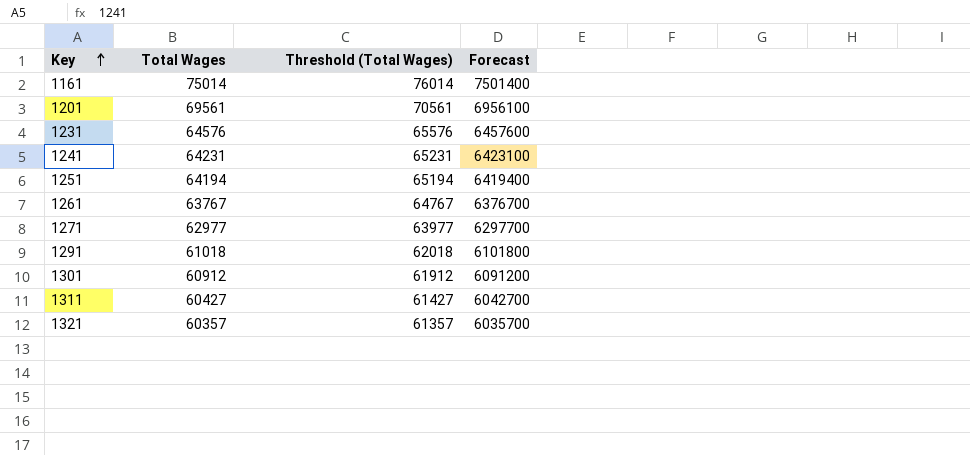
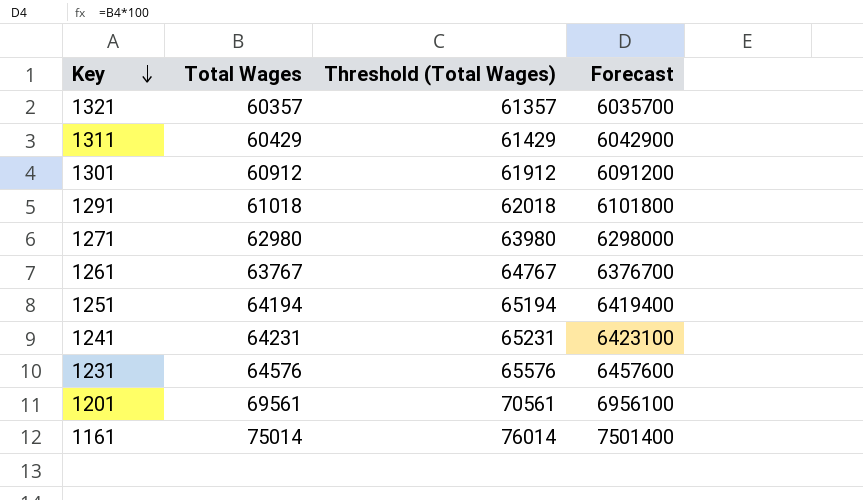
row order: Key ascending -> Key descending
1311 | Total Wages: 60427 -> 60429
1311 | Threshold (Total Wages): 61427 -> 61429
1311 | Forecast: 6042700 -> 6042900
1271 | Total Wages: 62977 -> 62980
1271 | Threshold (Total Wages): 63977 -> 63980
1271 | Forecast: 6297700 -> 6298000

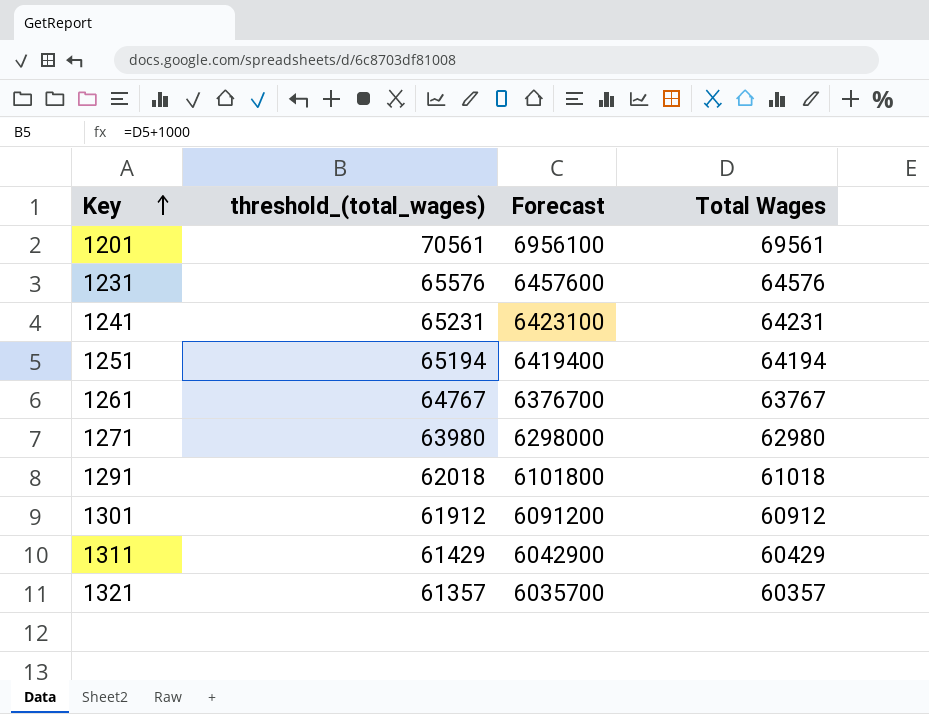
row order: Key descending -> Key ascending
column name: Threshold (Total Wages) -> threshold_(total_wages)
column Total Wages | position: 2 -> 4
row 1161: 75014 | 76014 | 7501400 -> none

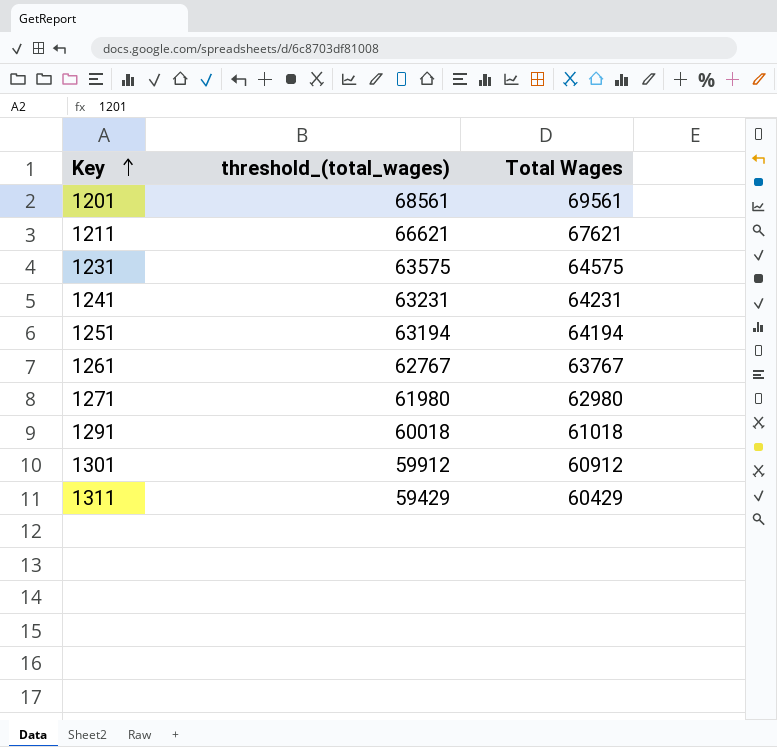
column Forecast | formula: [Total Wages] * 100 -> none
column threshold_(total_wages) | formula: [Total Wages] + 1000 -> [Total Wages] - 1000
row 1321: 61357 | 6035700 | 60357 -> none
row 1211: none -> 66621 | 67621
1231 | Total Wages: 64576 -> 64575

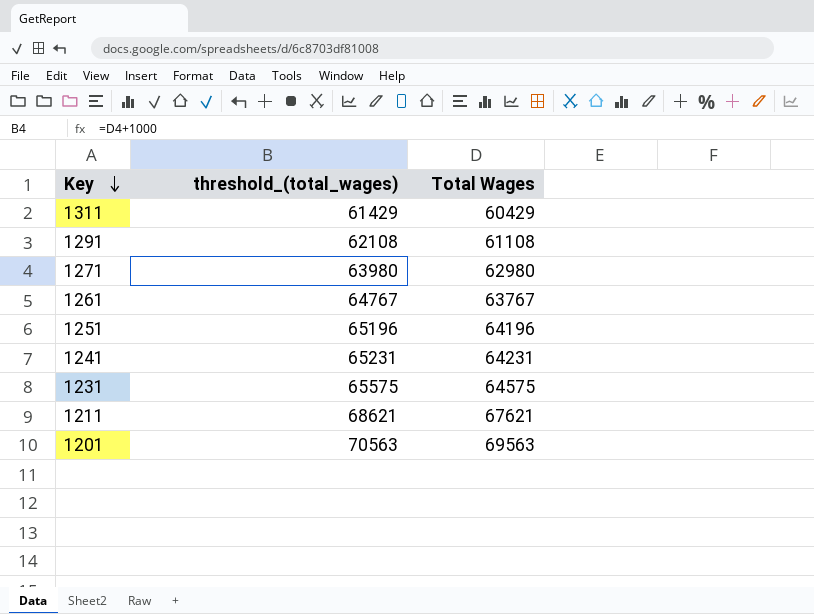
row order: Key ascending -> Key descending
column threshold_(total_wages) | formula: [Total Wages] - 1000 -> [Total Wages] + 1000
row 1301: 59912 | 60912 -> none
1291 | Total Wages: 61018 -> 61108
1251 | Total Wages: 64194 -> 64196
1201 | Total Wages: 69561 -> 69563

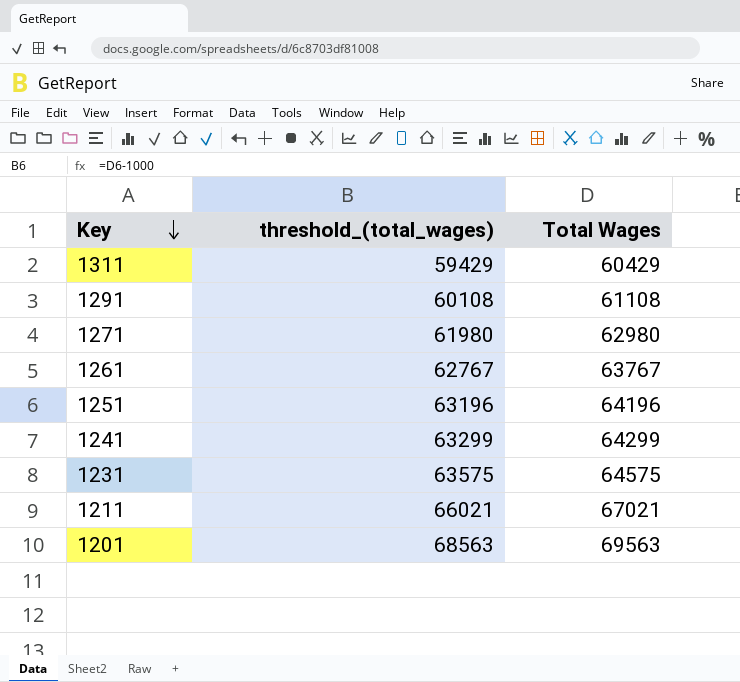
column threshold_(total_wages) | formula: [Total Wages] + 1000 -> [Total Wages] - 1000
1241 | Total Wages: 64231 -> 64299
1211 | Total Wages: 67621 -> 67021

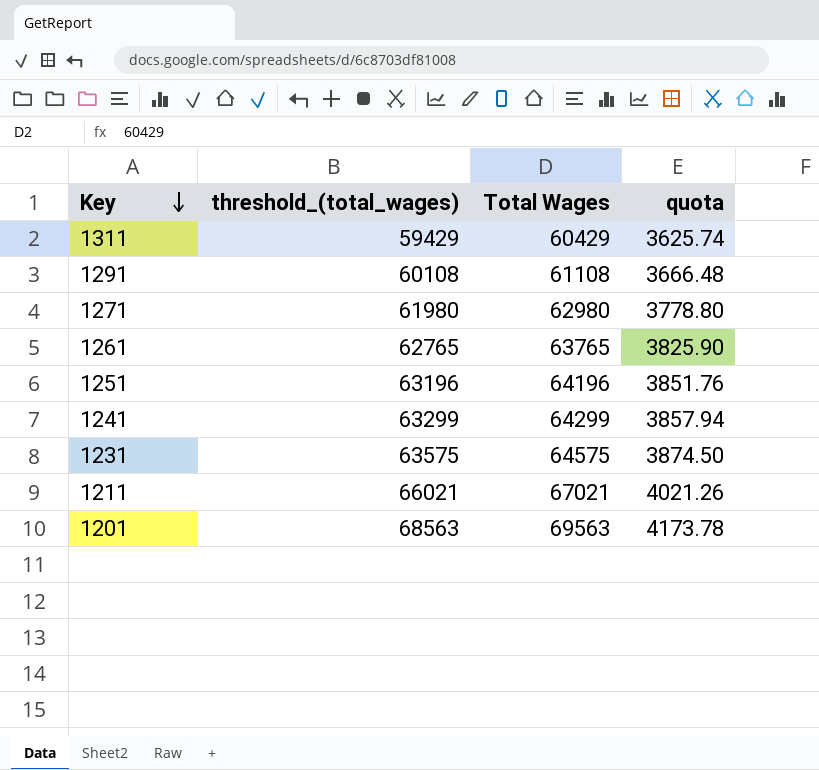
column quota | formula: none -> [Total Wages] * 0.06
1261 | threshold_(total_wages): 62767 -> 62765
1261 | Total Wages: 63767 -> 63765

